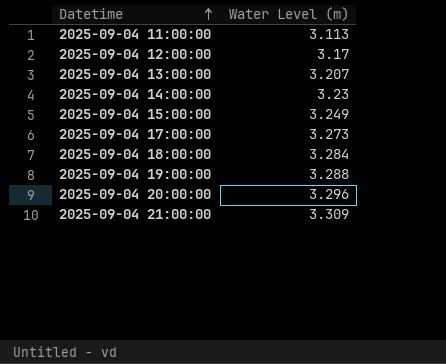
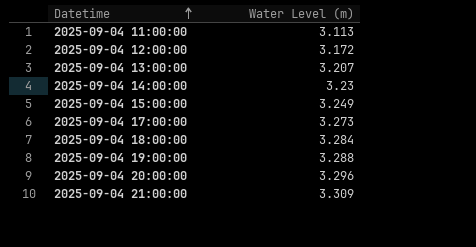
2025-09-04 12:00:00 | Water Level (m): 3.17 -> 3.172

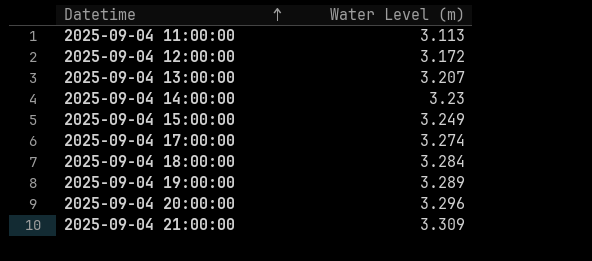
2025-09-04 17:00:00 | Water Level (m): 3.273 -> 3.274
2025-09-04 19:00:00 | Water Level (m): 3.288 -> 3.289

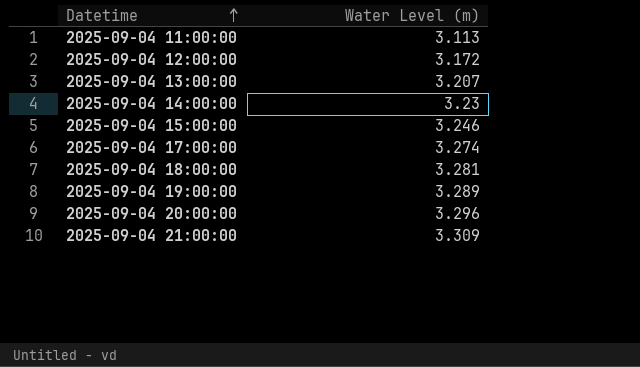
2025-09-04 15:00:00 | Water Level (m): 3.249 -> 3.246
2025-09-04 18:00:00 | Water Level (m): 3.284 -> 3.281

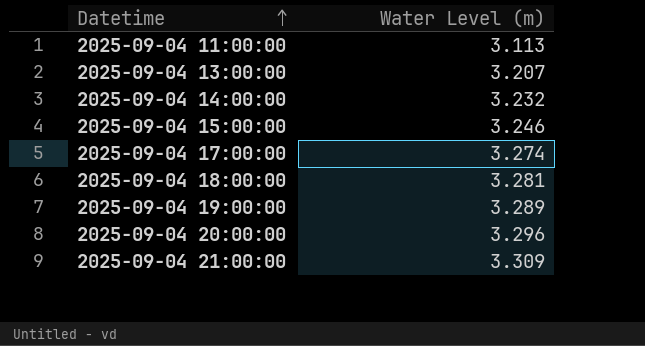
row 2025-09-04 12:00:00: 3.172 -> none
2025-09-04 14:00:00 | Water Level (m): 3.23 -> 3.232

